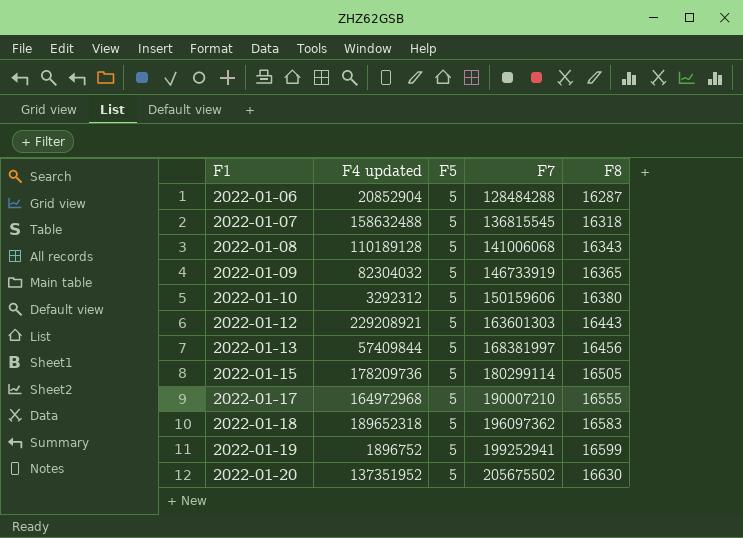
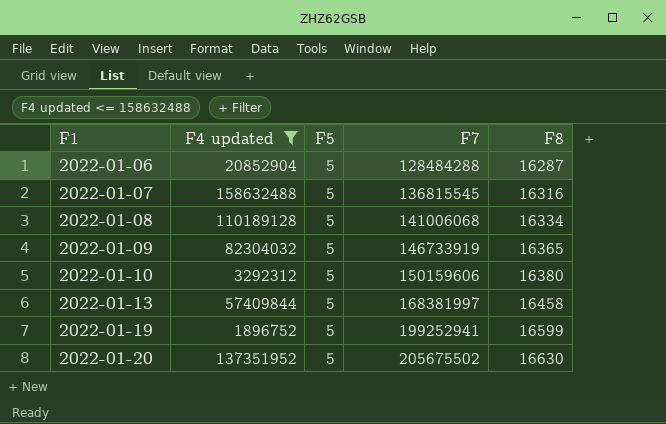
filter: none -> F4 updated <= 158632488
2022-01-07 | F8: 16318 -> 16316
2022-01-08 | F8: 16343 -> 16334
2022-01-13 | F8: 16456 -> 16458

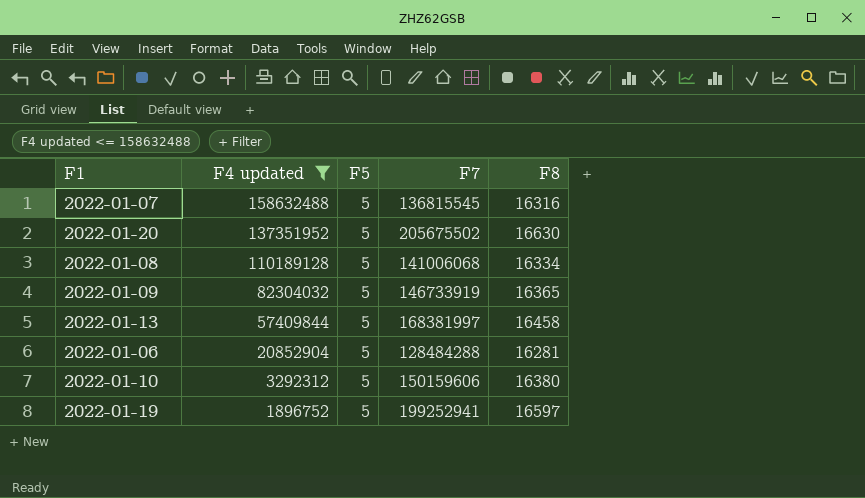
row order: F1 ascending -> F4 updated descending
2022-01-06 | F8: 16287 -> 16281
2022-01-19 | F8: 16599 -> 16597

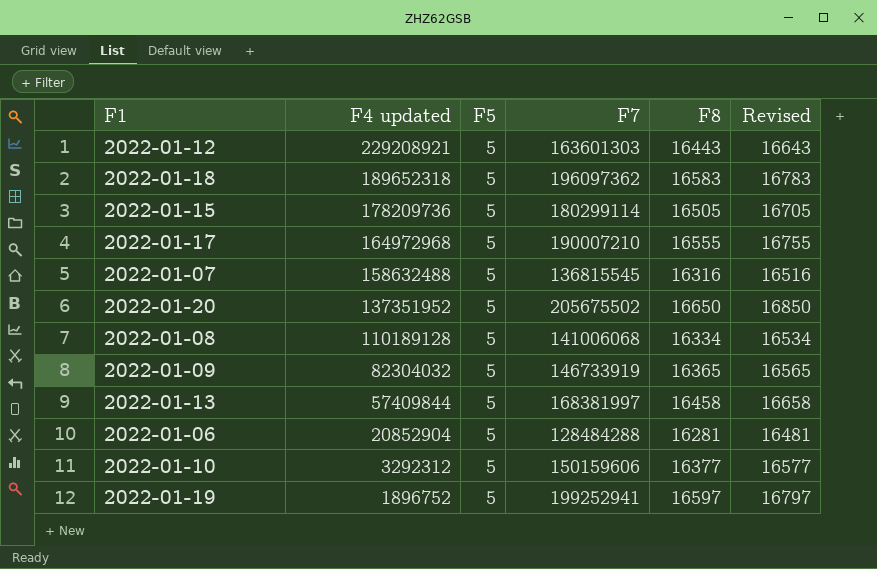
filter: F4 updated <= 158632488 -> none
column Revised | formula: none -> [F8] + 200
2022-01-20 | F8: 16630 -> 16650
2022-01-10 | F8: 16380 -> 16377

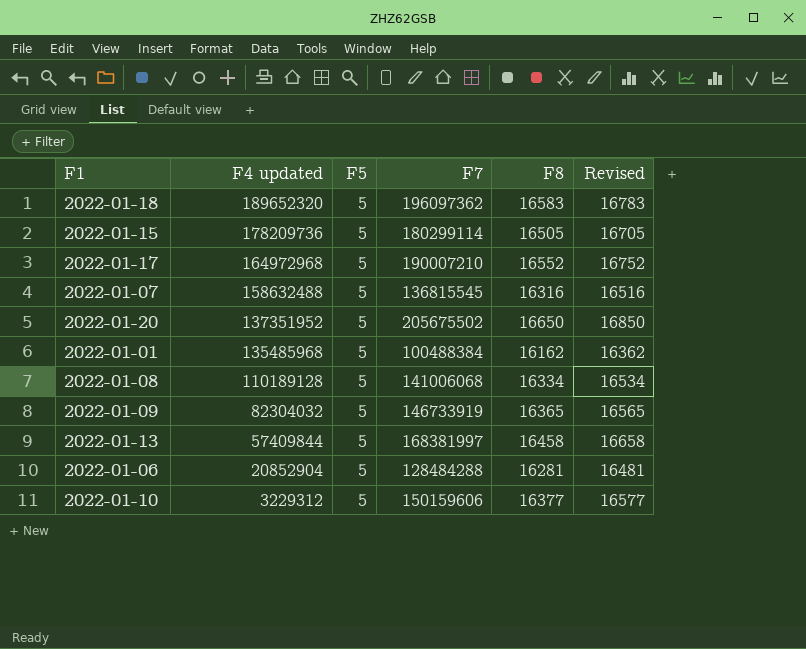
row 2022-01-12: 229208921 | 5 | 163601303 | 16443 | 16643 -> none
row 2022-01-19: 1896752 | 5 | 199252941 | 16597 | 16797 -> none
2022-01-18 | F4 updated: 189652318 -> 189652320
2022-01-17 | F8: 16555 -> 16552
2022-01-17 | Revised: 16755 -> 16752
row 2022-01-01: none -> 135485968 | 5 | 100488384 | 16162 | 16362
2022-01-10 | F4 updated: 3292312 -> 3229312

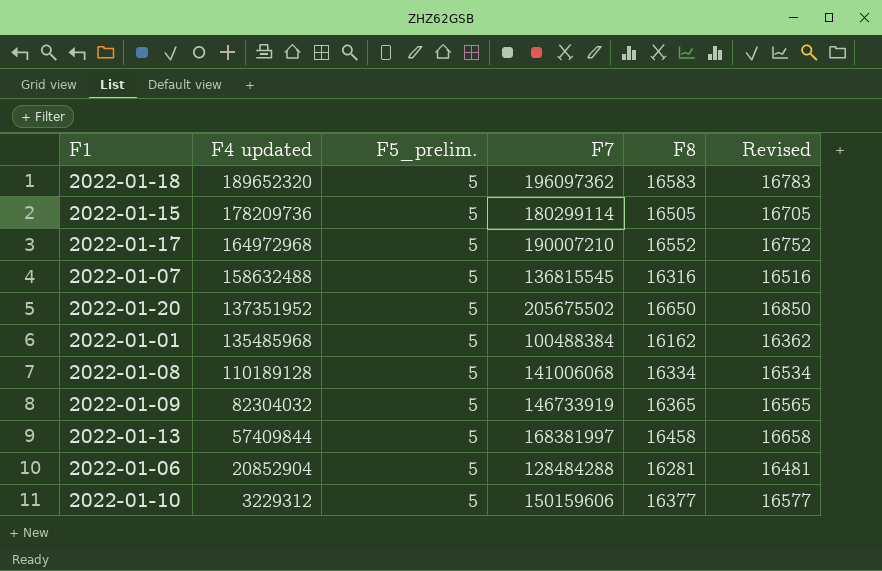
column name: F5 -> F5_prelim.

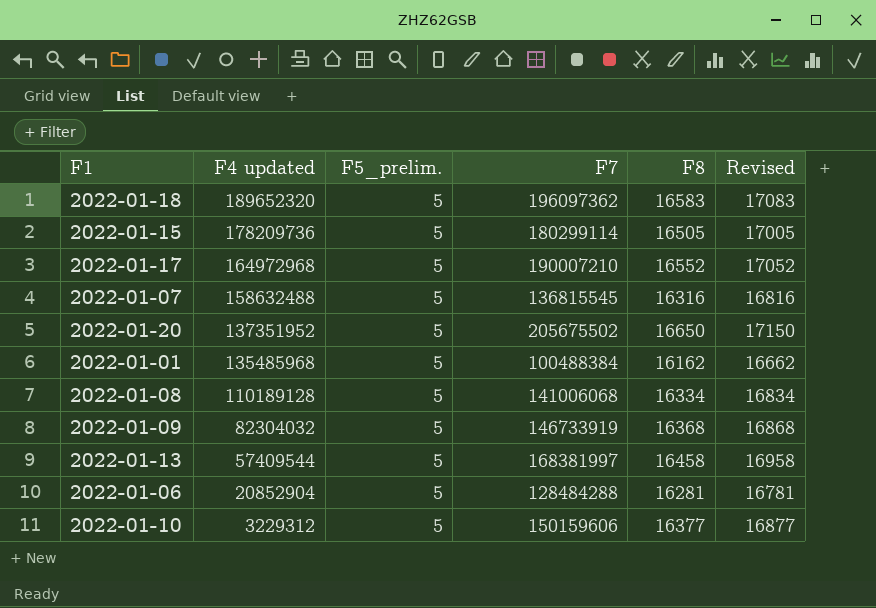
column Revised | formula: [F8] + 200 -> [F8] + 500
2022-01-09 | F8: 16365 -> 16368
2022-01-13 | F4 updated: 57409844 -> 57409544

